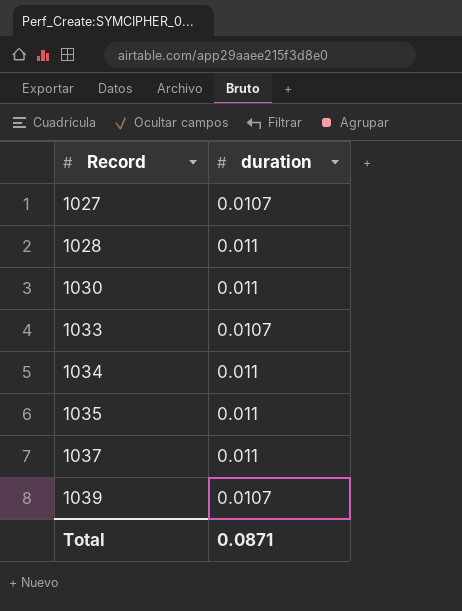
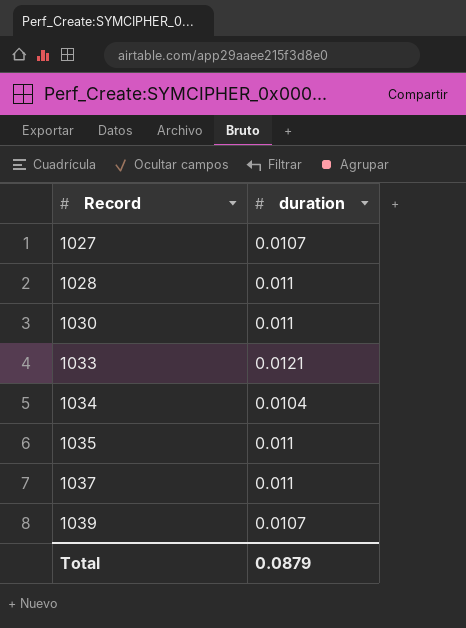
1033 | duration: 0.0107 -> 0.0121
1034 | duration: 0.011 -> 0.0104
Total | duration: 0.0871 -> 0.0879

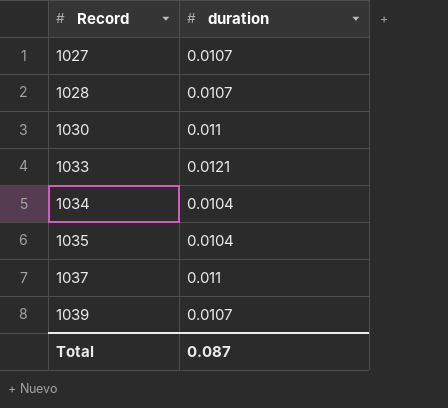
1028 | duration: 0.011 -> 0.0107
1035 | duration: 0.011 -> 0.0104
Total | duration: 0.0879 -> 0.087

